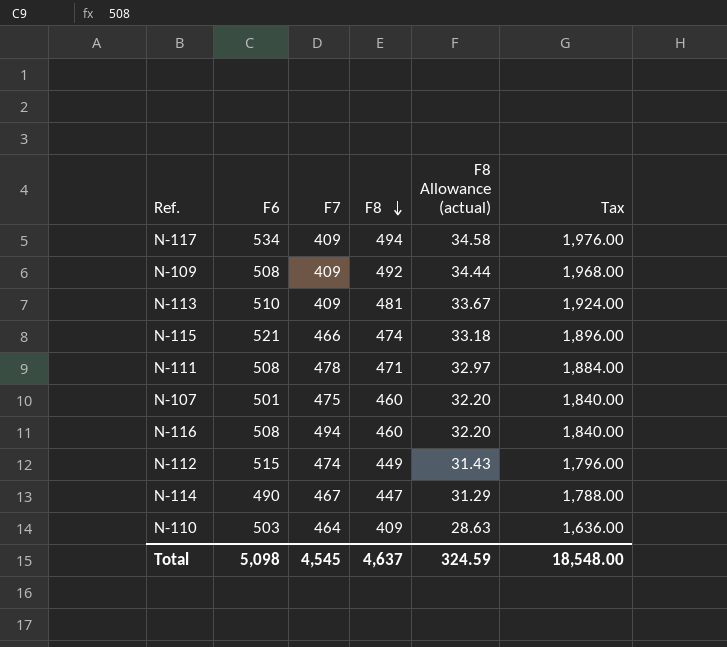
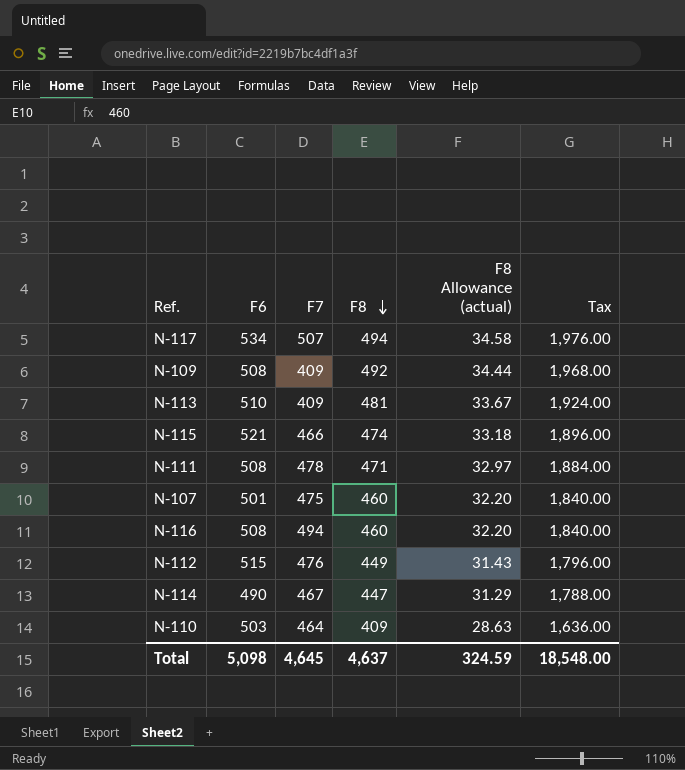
N-117 | F7: 409 -> 507
N-112 | F7: 474 -> 476
Total | F7: 4,545 -> 4,645

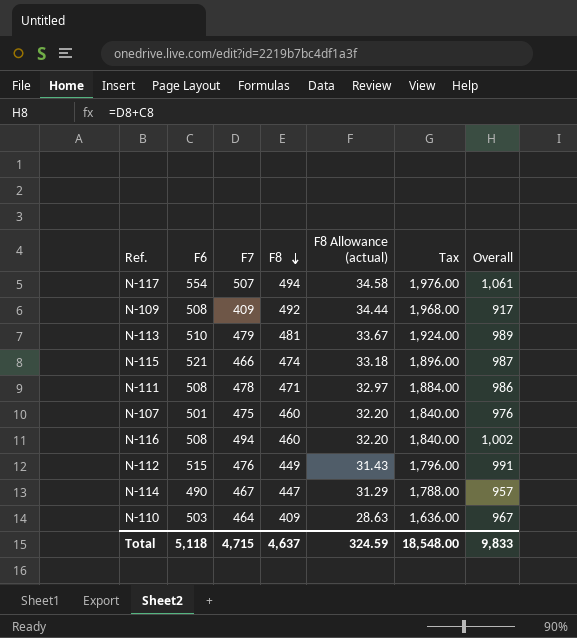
column Overall | formula: none -> [F6] + [F7]
N-117 | F6: 534 -> 554
N-113 | F7: 409 -> 479
Total | F6: 5,098 -> 5,118
Total | F7: 4,645 -> 4,715

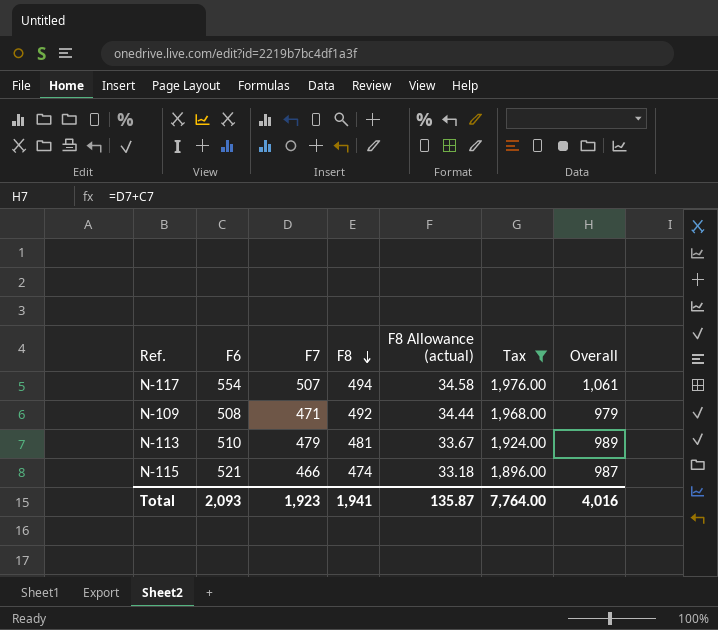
filter: none -> Tax >= 1,896.00
N-109 | F7: 409 -> 471
N-109 | Overall: 917 -> 979
Total | F6: 5,118 -> 2,093
Total | F7: 4,715 -> 1,923
Total | F8: 4,637 -> 1,941
Total | F8 Allowance (actual): 324.59 -> 135.87
Total | Tax: 18,548.00 -> 7,764.00
Total | Overall: 9,833 -> 4,016

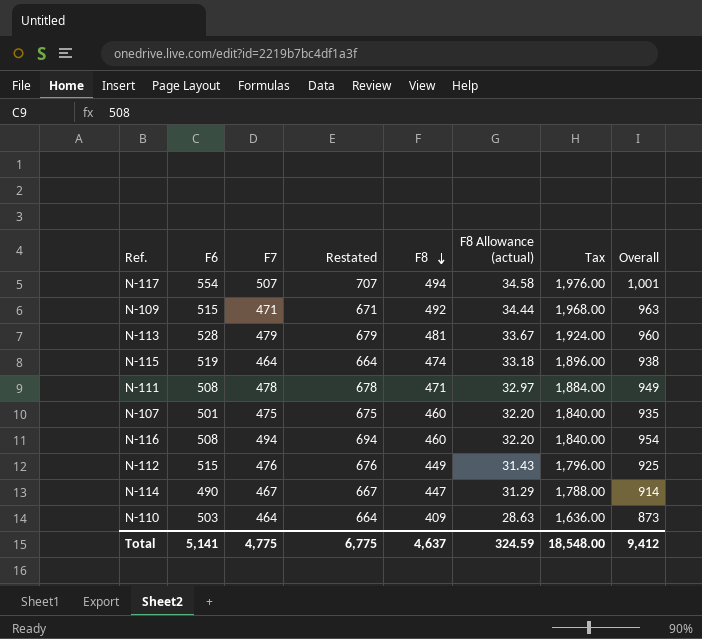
filter: Tax >= 1,896.00 -> none
column Restated | formula: none -> [F7] + 200
column Overall | formula: [F6] + [F7] -> [F7] + [F8]
N-109 | F6: 508 -> 515
N-113 | F6: 510 -> 528
N-115 | F6: 521 -> 519
N-115 | F7: 466 -> 464
Total | F6: 2,093 -> 5,141
Total | F7: 1,923 -> 4,775
Total | F8: 1,941 -> 4,637
Total | F8 Allowance (actual): 135.87 -> 324.59
Total | Tax: 7,764.00 -> 18,548.00
Total | Overall: 4,016 -> 9,412

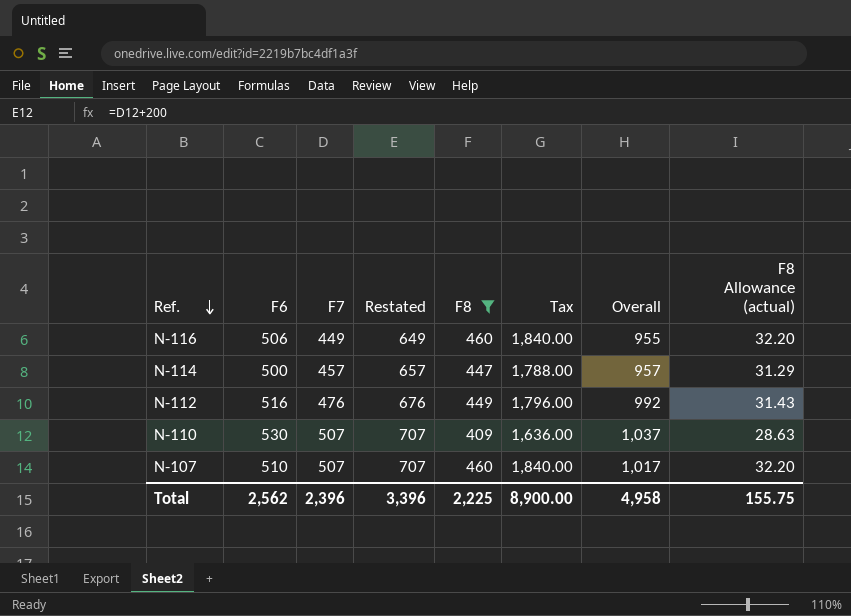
filter: none -> F8 <= 460
row order: F8 descending -> Ref. descending
column Overall | formula: [F7] + [F8] -> [F6] + [F7]
column F8 Allowance (actual) | position: 6 -> 8
N-116 | F6: 508 -> 506
N-116 | F7: 494 -> 449
N-116 | Restated: 694 -> 649
N-114 | F6: 490 -> 500
N-114 | F7: 467 -> 457
N-114 | Restated: 667 -> 657
N-112 | F6: 515 -> 516
N-110 | F6: 503 -> 530
N-110 | F7: 464 -> 507
N-110 | Restated: 664 -> 707
N-107 | F6: 501 -> 510
N-107 | F7: 475 -> 507
N-107 | Restated: 675 -> 707
Total | F6: 5,141 -> 2,562
Total | F7: 4,775 -> 2,396
Total | Restated: 6,775 -> 3,396
Total | F8: 4,637 -> 2,225
Total | Tax: 18,548.00 -> 8,900.00
Total | Overall: 9,412 -> 4,958
Total | F8 Allowance (actual): 324.59 -> 155.75

